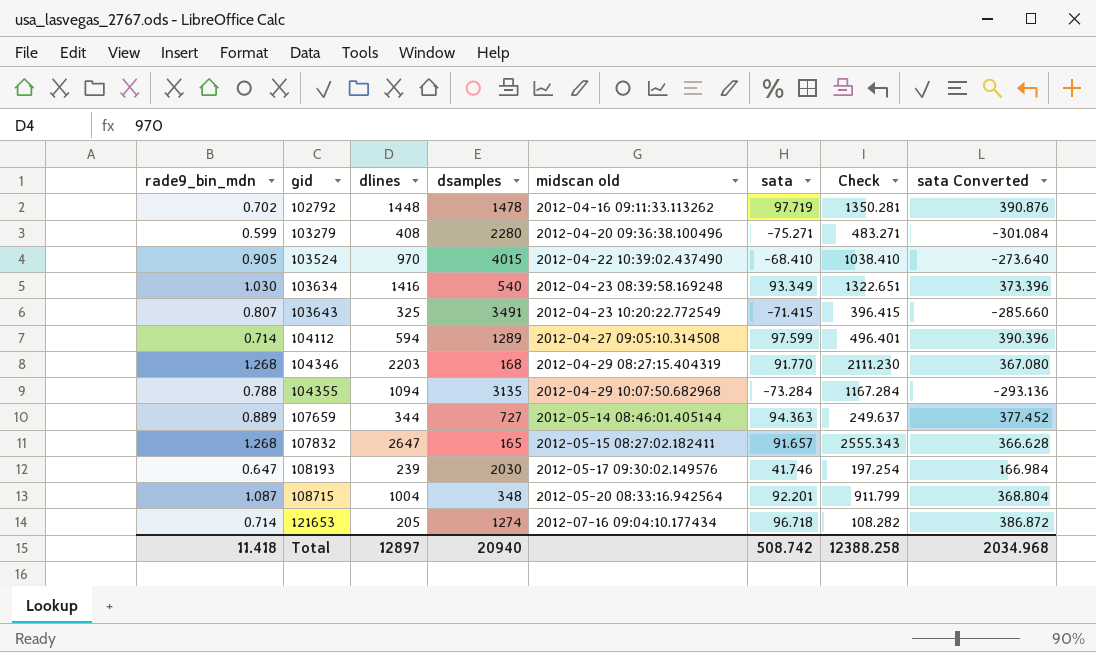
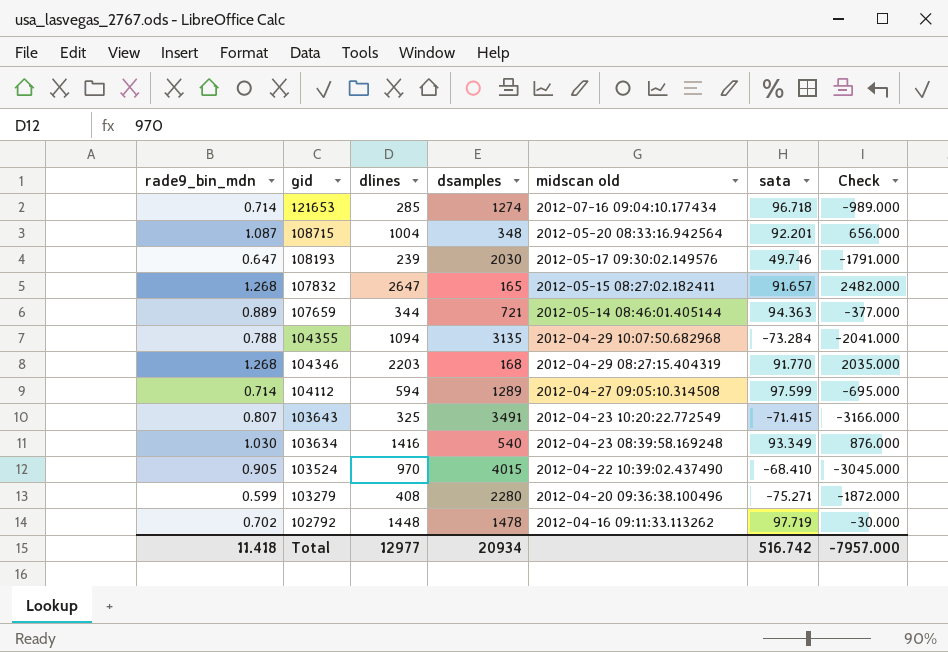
row order: gid ascending -> gid descending
column sata Converted | formula: [sata] * 4 -> none
column Check | formula: [dlines] - [sata] -> [dlines] - [dsamples]
121653 | dlines: 205 -> 285
108193 | sata: 41.746 -> 49.746
107659 | dsamples: 727 -> 721
Total | dlines: 12897 -> 12977
Total | dsamples: 20940 -> 20934
Total | sata: 508.742 -> 516.742
Total | Check: 12388.258 -> -7957.000

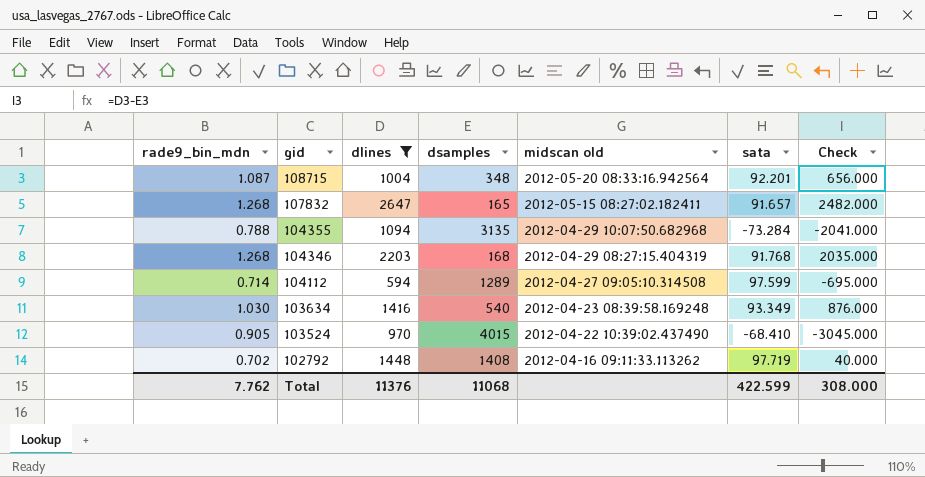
filter: none -> dlines >= 594
104346 | sata: 91.770 -> 91.768
102792 | dsamples: 1478 -> 1408
102792 | Check: -30.000 -> 40.000
Total | rade9_bin_mdn: 11.418 -> 7.762
Total | dlines: 12977 -> 11376
Total | dsamples: 20934 -> 11068
Total | sata: 516.742 -> 422.599
Total | Check: -7957.000 -> 308.000

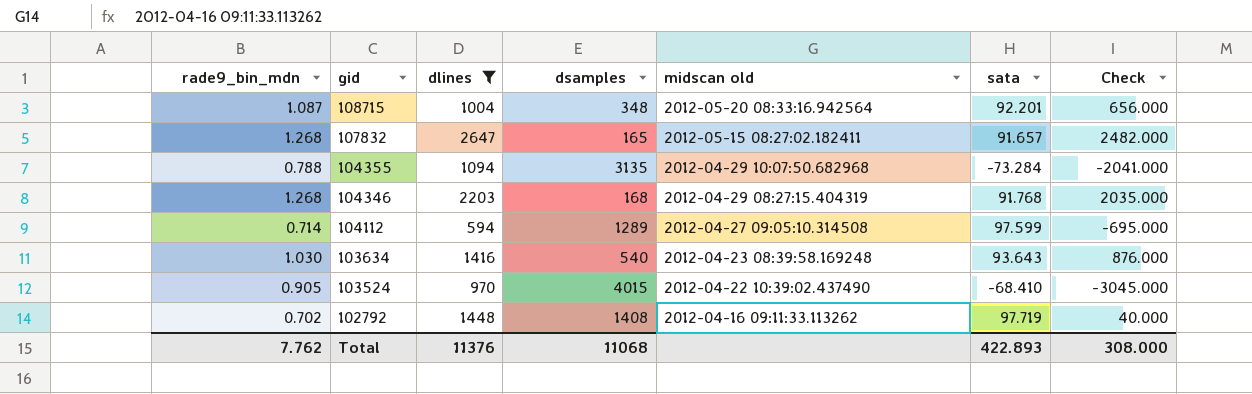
103634 | sata: 93.349 -> 93.643
Total | sata: 422.599 -> 422.893

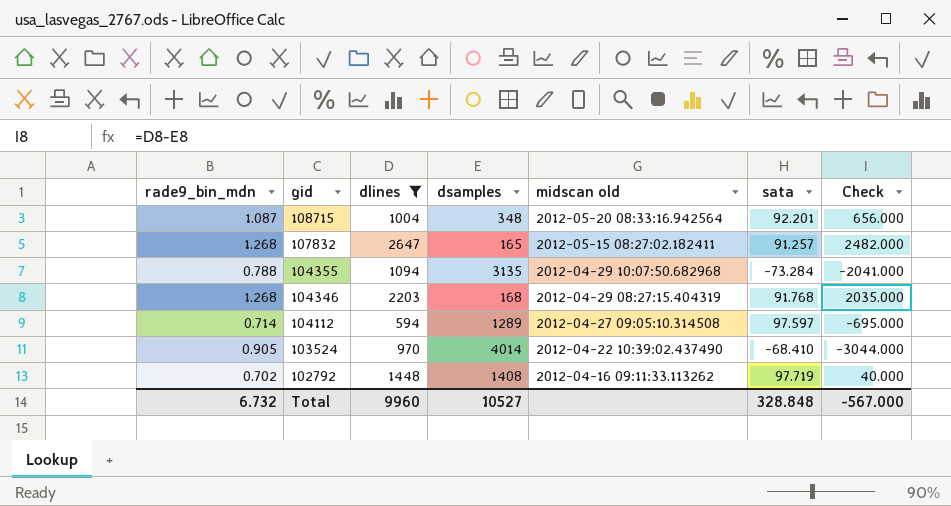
row 103634: 1.030 | 1416 | 540 | 2012-04-23 08:39:58.169248 | 93.643 | 876.000 -> none
107832 | sata: 91.657 -> 91.257
104112 | sata: 97.599 -> 97.597
103524 | dsamples: 4015 -> 4014
103524 | Check: -3045.000 -> -3044.000
Total | rade9_bin_mdn: 7.762 -> 6.732
Total | dlines: 11376 -> 9960
Total | dsamples: 11068 -> 10527
Total | sata: 422.893 -> 328.848
Total | Check: 308.000 -> -567.000

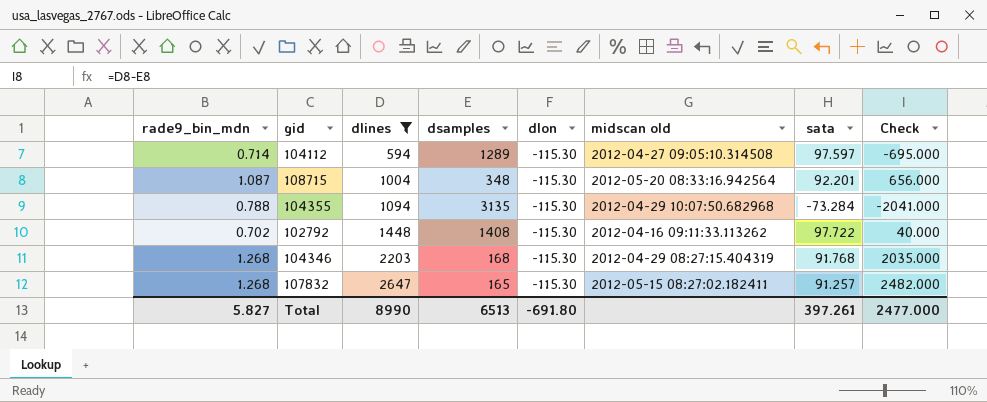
row order: gid descending -> dlines ascending
column dlon | position: none -> 5
row 103524: 0.905 | 970 | 4014 | 2012-04-22 10:39:02.437490 | -68.410 | -3044.000 -> none
102792 | sata: 97.719 -> 97.722
Total | rade9_bin_mdn: 6.732 -> 5.827
Total | dlines: 9960 -> 8990
Total | dsamples: 10527 -> 6513
Total | sata: 328.848 -> 397.261
Total | Check: -567.000 -> 2477.000

